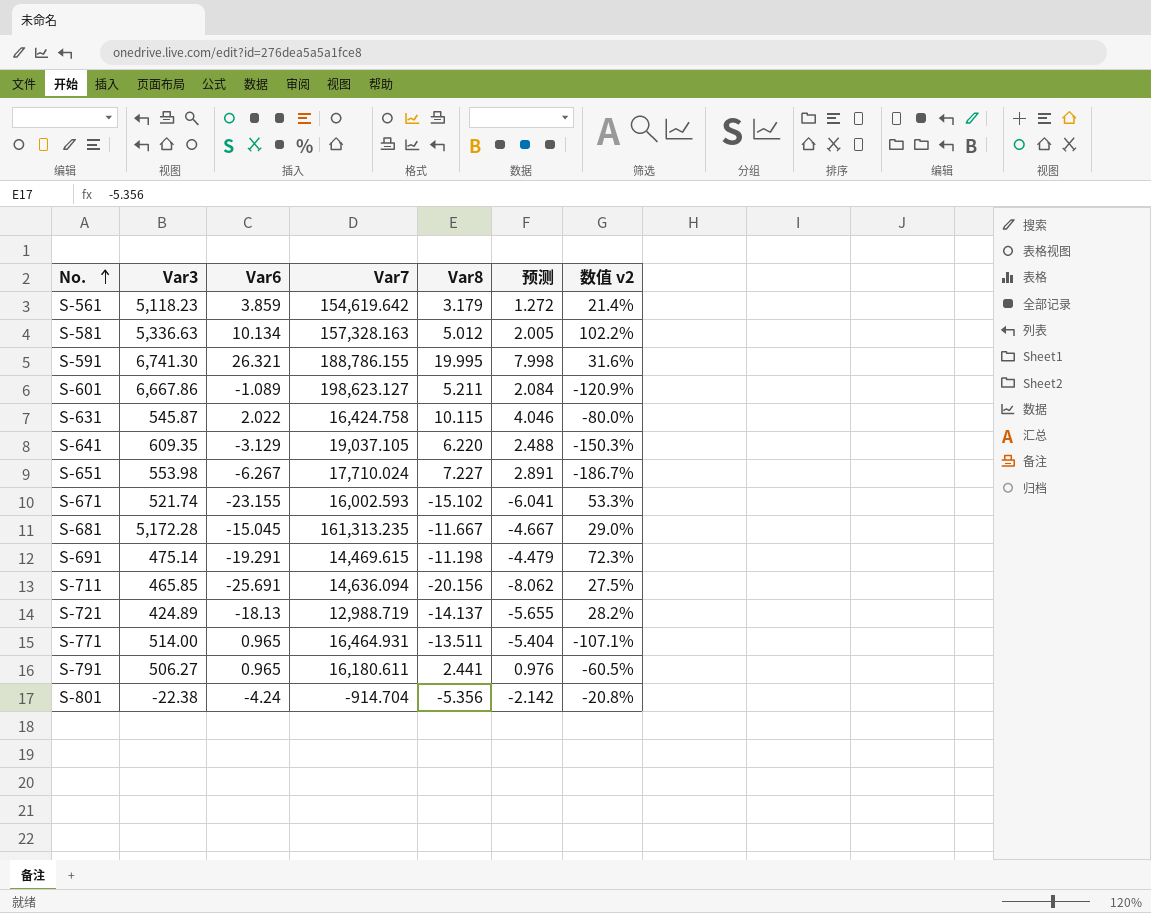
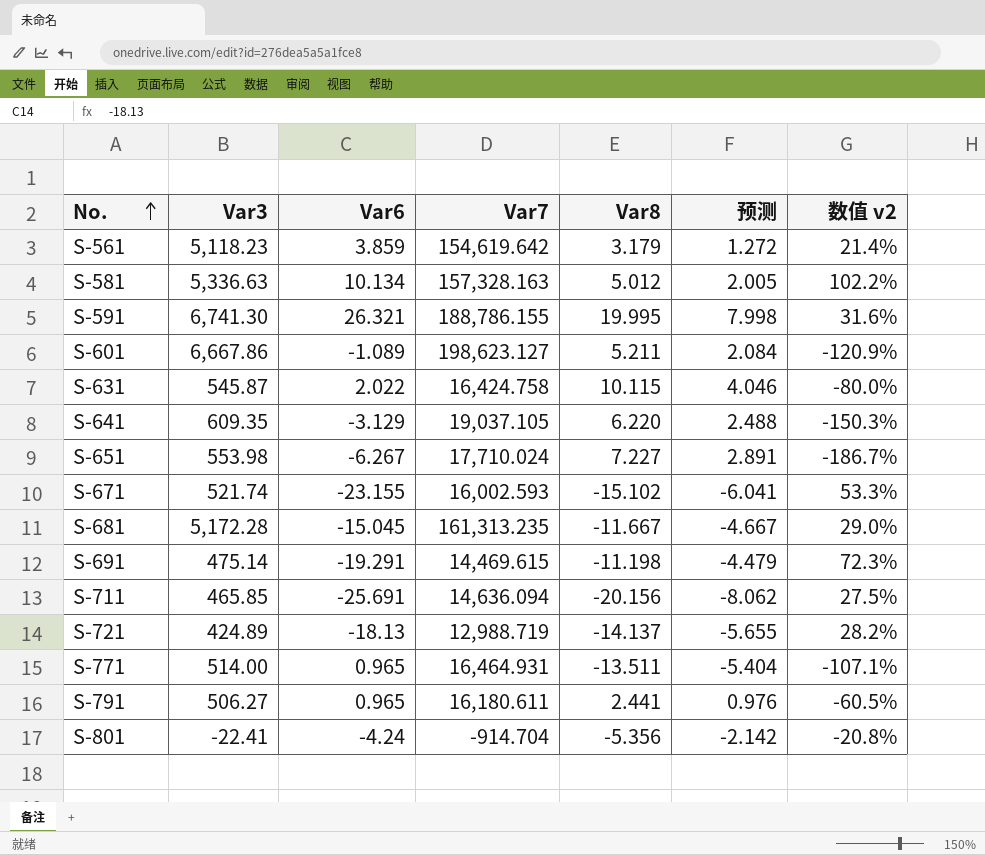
S-801 | Var3: -22.38 -> -22.41

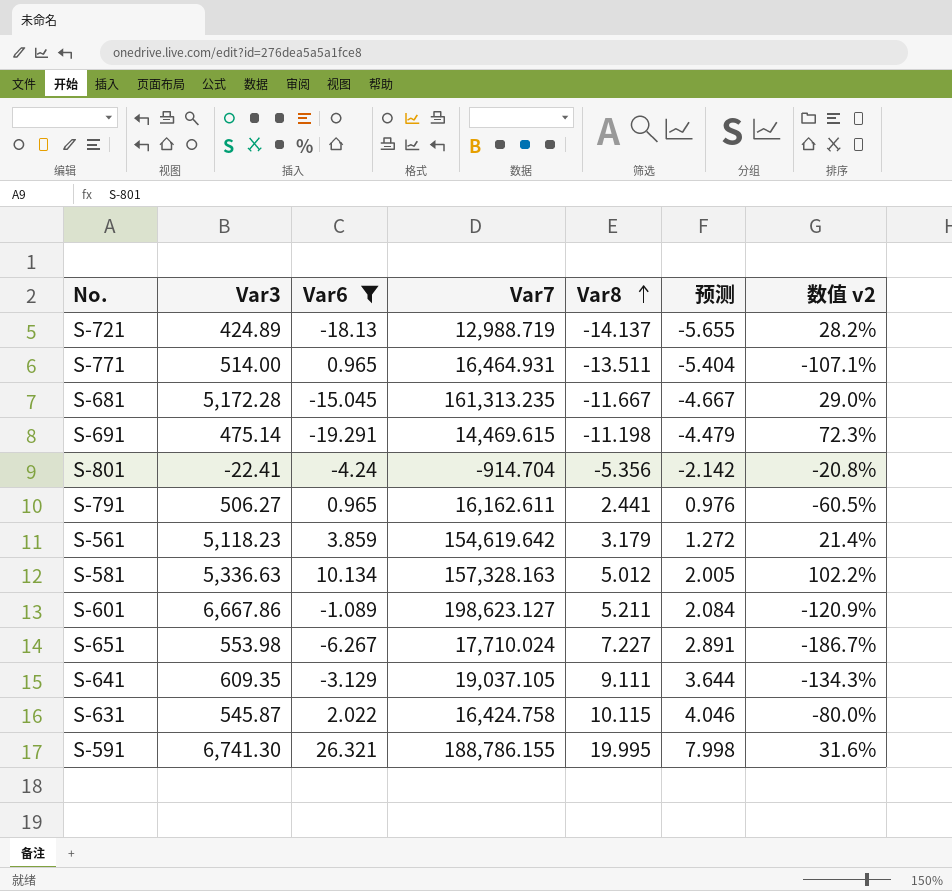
filter: none -> Var6 >= -19.291
row order: No. ascending -> Var8 ascending
S-791 | Var7: 16,180.611 -> 16,162.611
S-641 | Var8: 6.220 -> 9.111
S-641 | 预测: 2.488 -> 3.644
S-641 | 数值 v2: -150.3% -> -134.3%

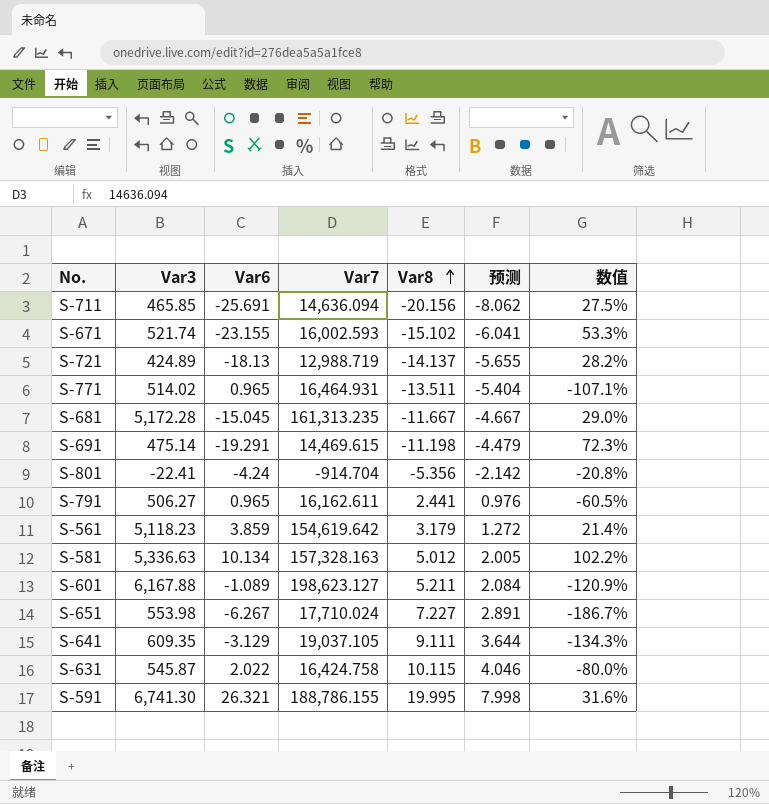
filter: Var6 >= -19.291 -> none
column name: 数值 v2 -> 数值
S-771 | Var3: 514.00 -> 514.02
S-601 | Var3: 6,667.86 -> 6,167.88

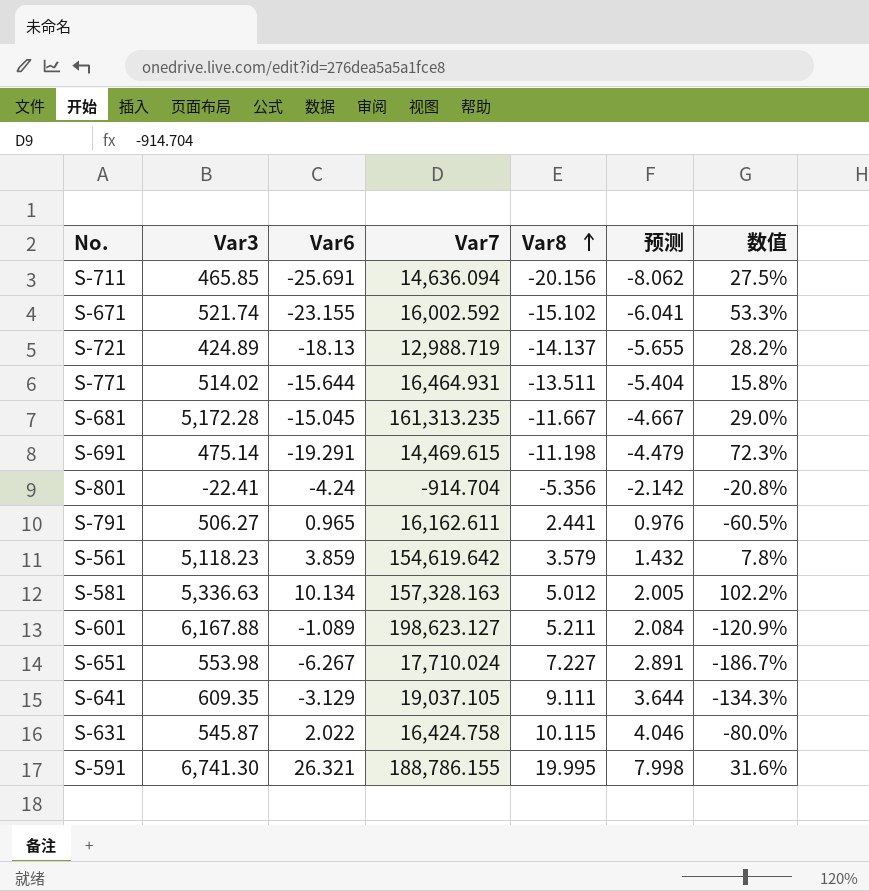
S-671 | Var7: 16,002.593 -> 16,002.592
S-771 | Var6: 0.965 -> -15.644
S-771 | 数值: -107.1% -> 15.8%
S-561 | Var8: 3.179 -> 3.579
S-561 | 预测: 1.272 -> 1.432
S-561 | 数值: 21.4% -> 7.8%

